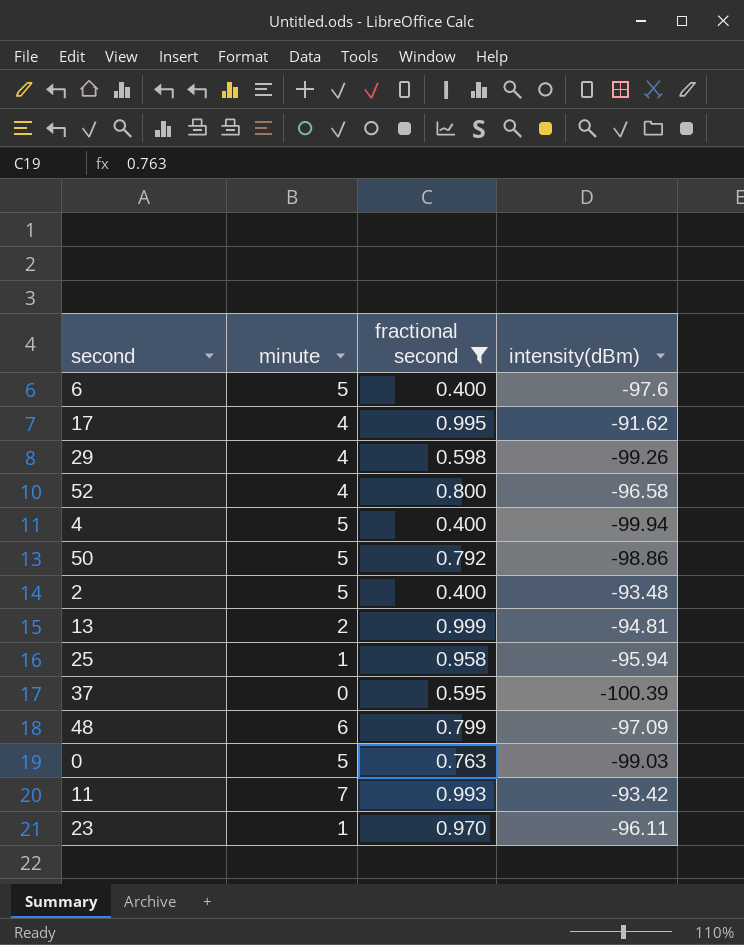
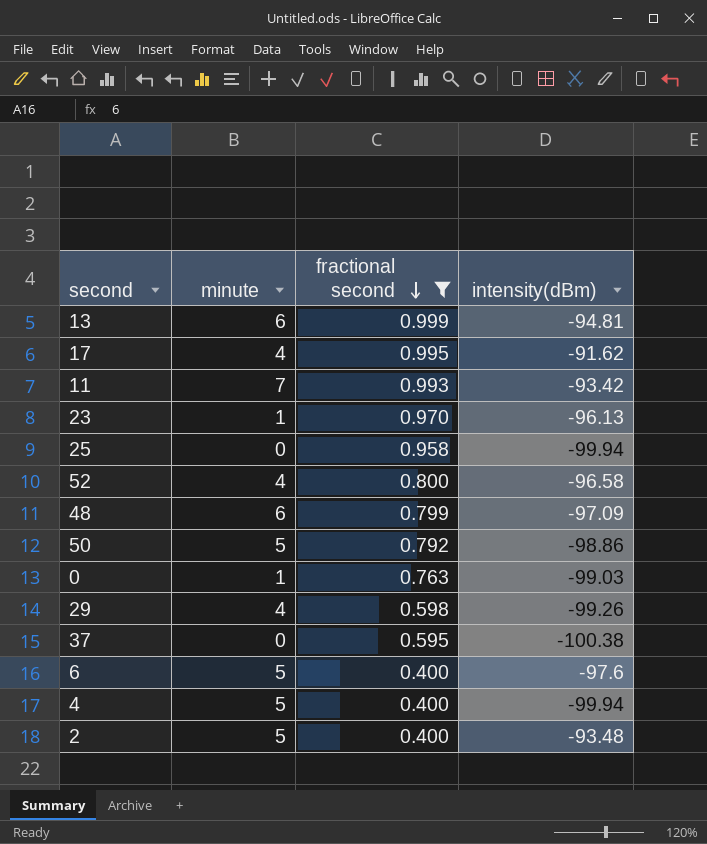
row order: none -> fractional second descending
13 | minute: 2 -> 6
23 | intensity(dBm): -96.11 -> -96.13
25 | minute: 1 -> 0
25 | intensity(dBm): -95.94 -> -99.94
0 | minute: 5 -> 1
37 | intensity(dBm): -100.39 -> -100.38

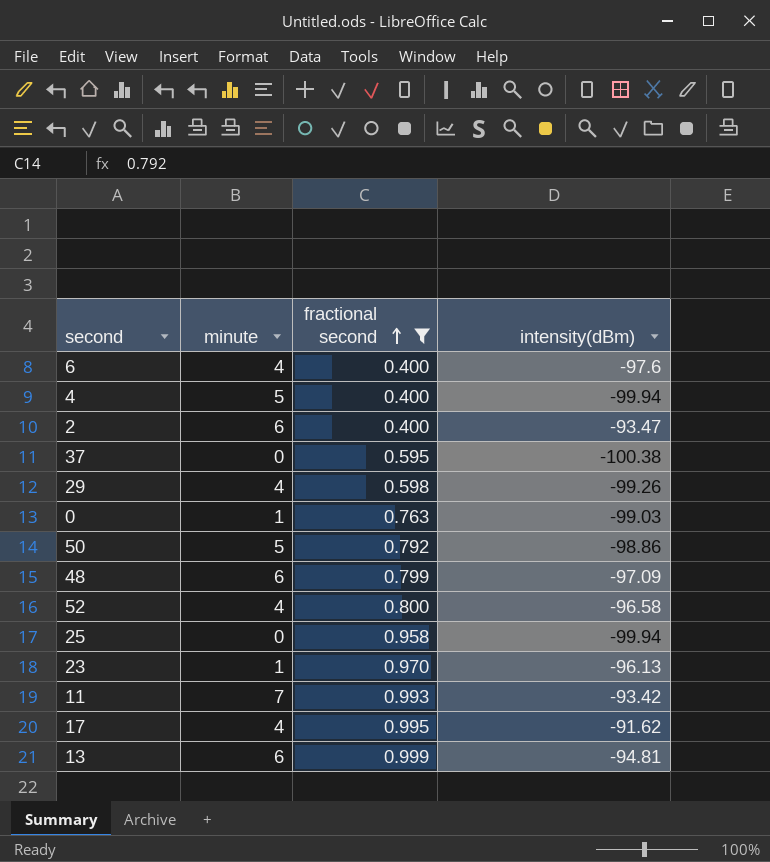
row order: fractional second descending -> fractional second ascending
6 | minute: 5 -> 4
2 | minute: 5 -> 6
2 | intensity(dBm): -93.48 -> -93.47

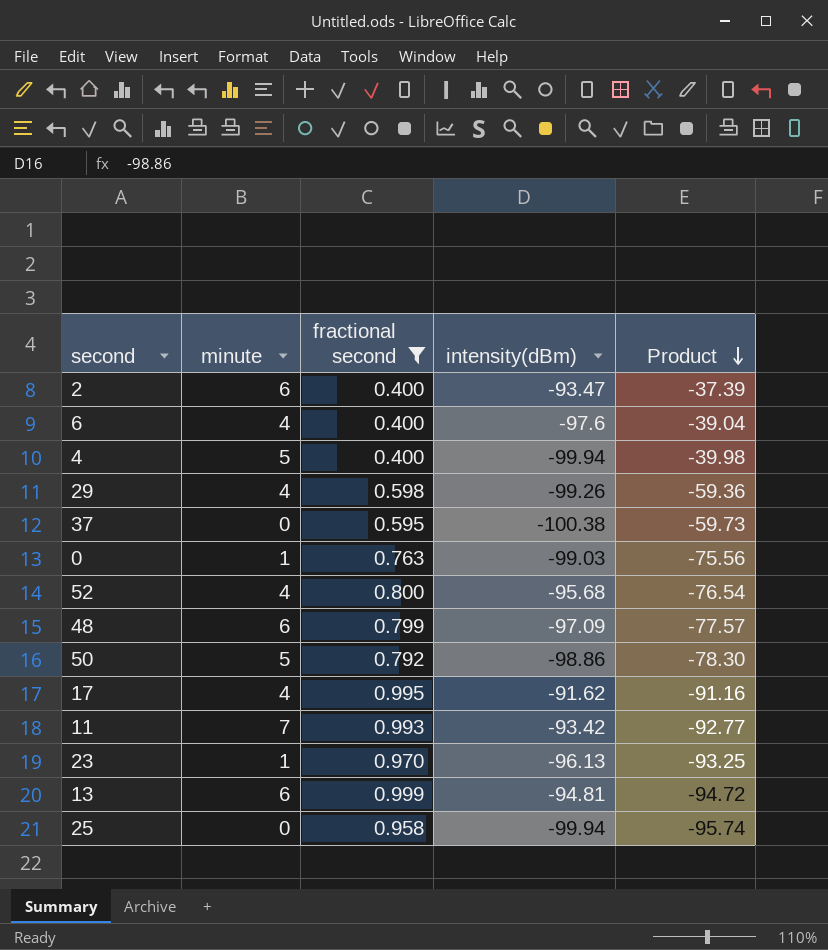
row order: fractional second ascending -> Product descending
column Product | formula: none -> [fractional second] * [intensity(dBm)]
52 | intensity(dBm): -96.58 -> -95.68

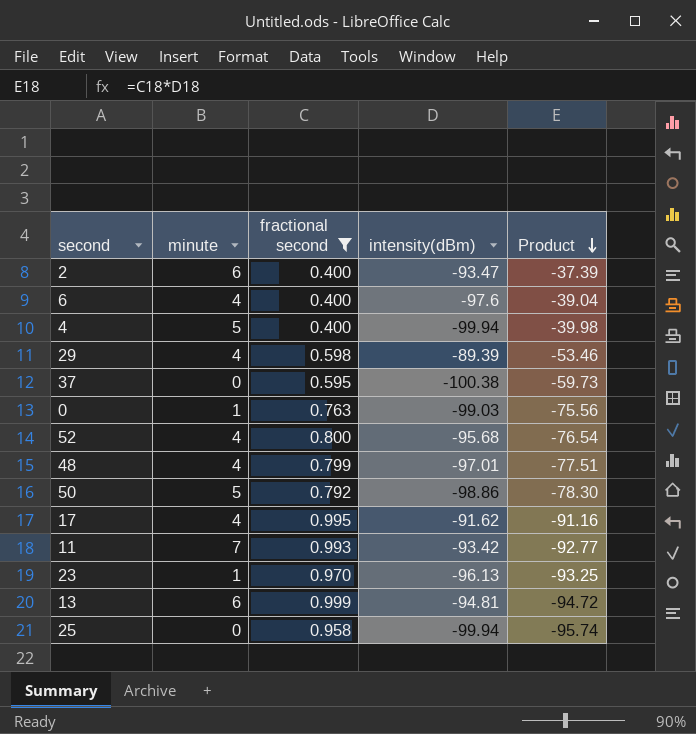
29 | intensity(dBm): -99.26 -> -89.39
29 | Product: -59.36 -> -53.46
48 | minute: 6 -> 4
48 | intensity(dBm): -97.09 -> -97.01
48 | Product: -77.57 -> -77.51

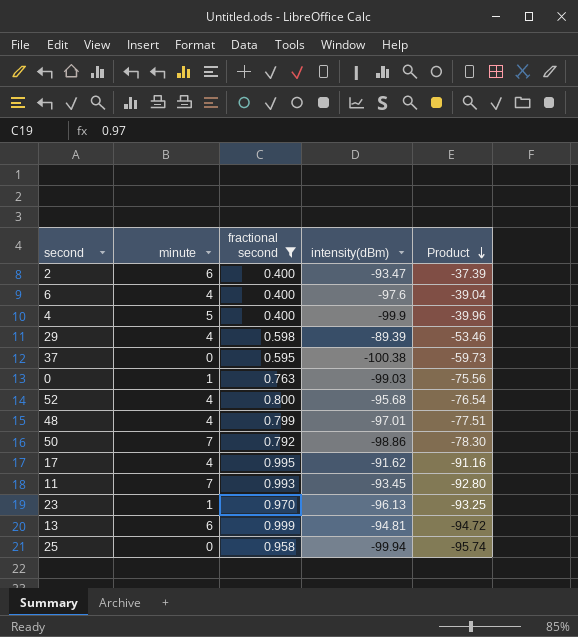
4 | intensity(dBm): -99.94 -> -99.9
4 | Product: -39.98 -> -39.96
50 | minute: 5 -> 7
11 | intensity(dBm): -93.42 -> -93.45
11 | Product: -92.77 -> -92.80

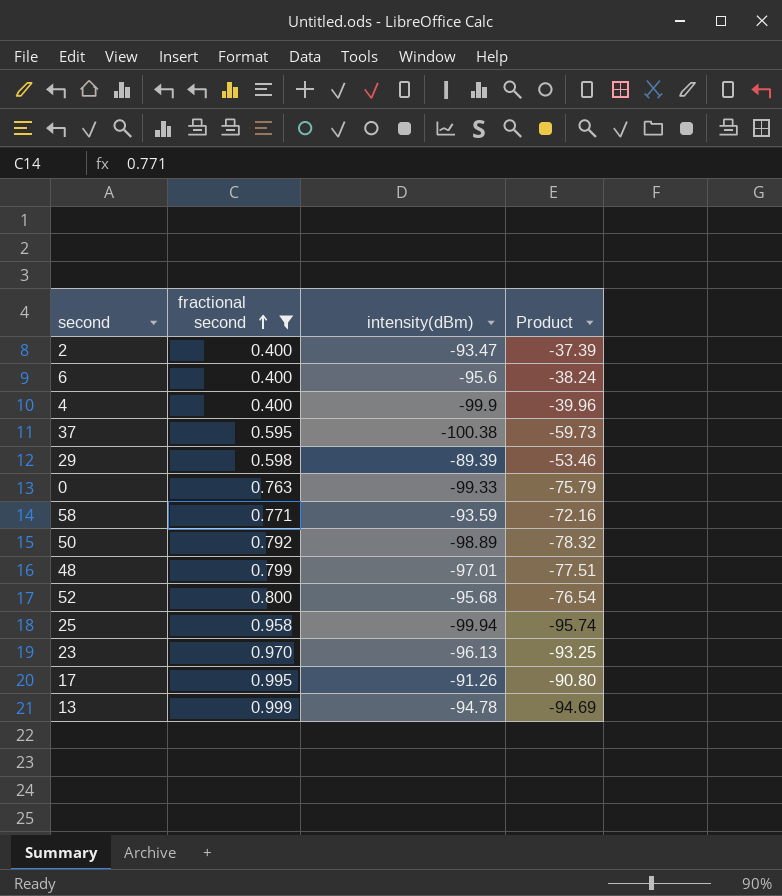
row order: Product descending -> fractional second ascending
column minute | position: 2 -> none
row 11: 7 | 0.993 | -93.45 | -92.80 -> none
6 | intensity(dBm): -97.6 -> -95.6
6 | Product: -39.04 -> -38.24
0 | intensity(dBm): -99.03 -> -99.33
0 | Product: -75.56 -> -75.79
row 58: none -> 0.771 | -93.59 | -72.16
50 | intensity(dBm): -98.86 -> -98.89
50 | Product: -78.30 -> -78.32
17 | intensity(dBm): -91.62 -> -91.26
17 | Product: -91.16 -> -90.80
13 | intensity(dBm): -94.81 -> -94.78
13 | Product: -94.72 -> -94.69

